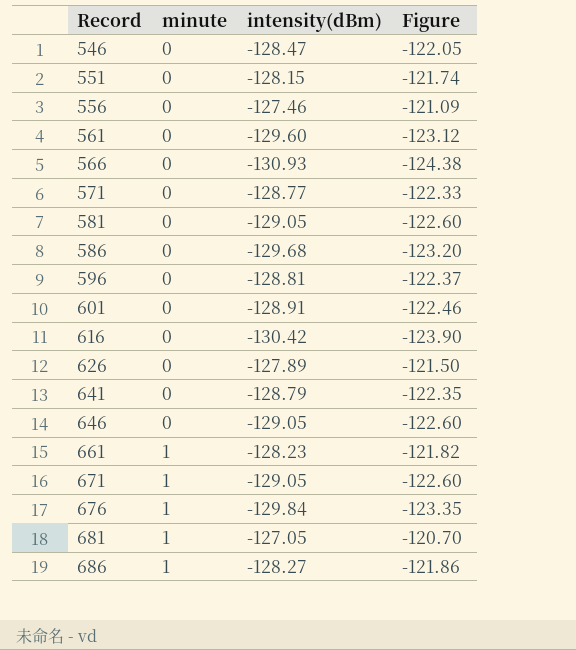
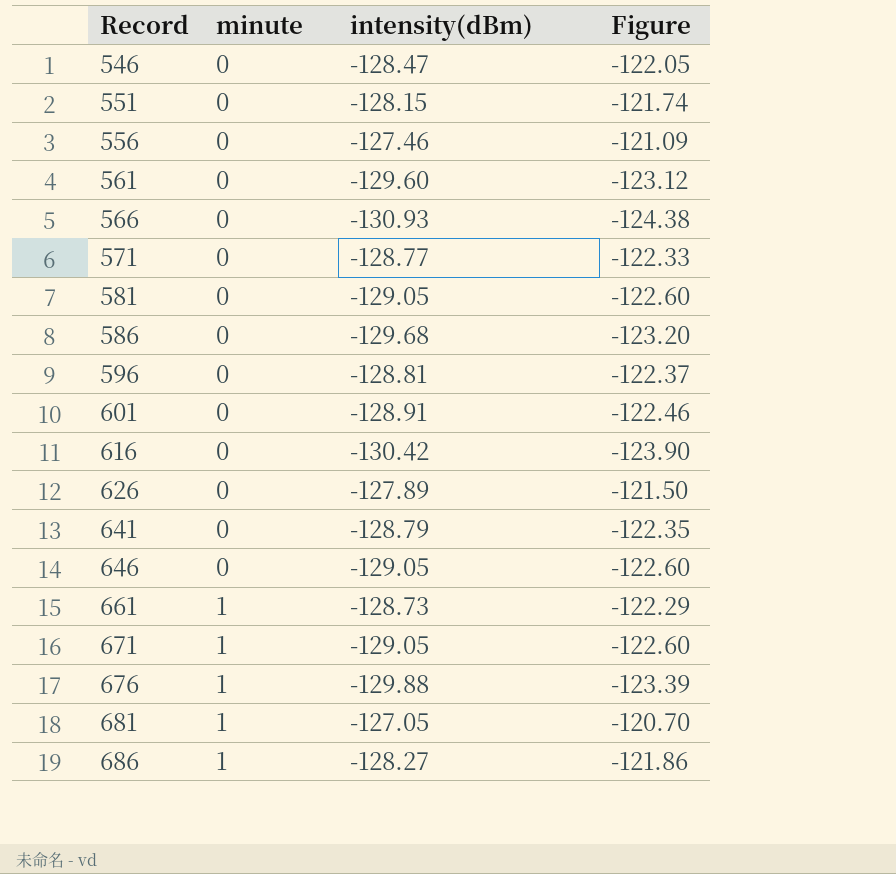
661 | intensity(dBm): -128.23 -> -128.73
661 | Figure: -121.82 -> -122.29
676 | intensity(dBm): -129.84 -> -129.88
676 | Figure: -123.35 -> -123.39

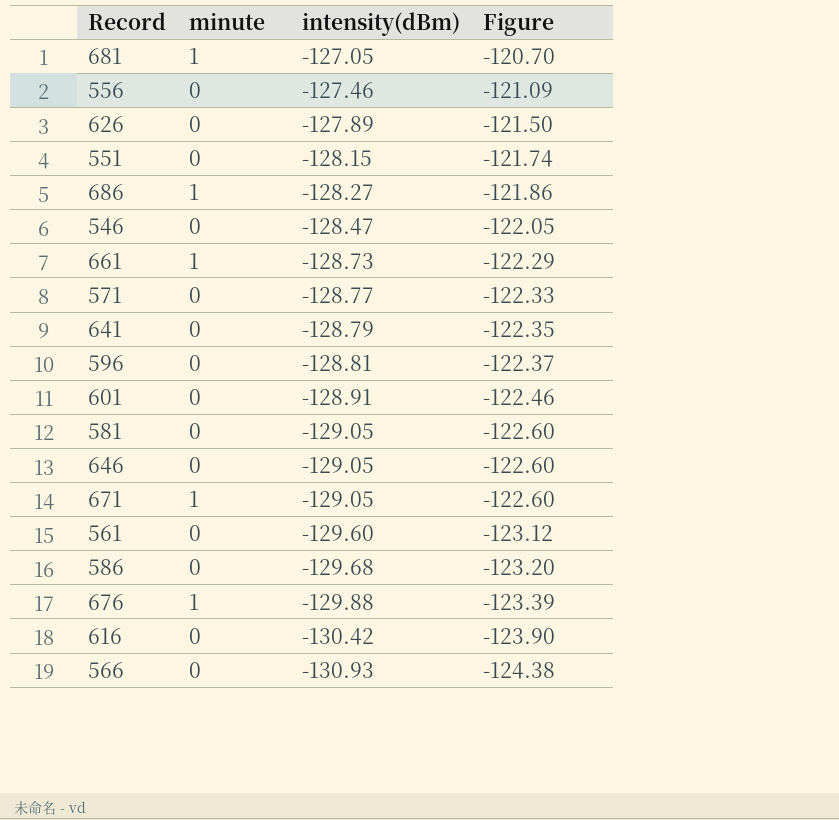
row order: Record ascending -> intensity(dBm) descending

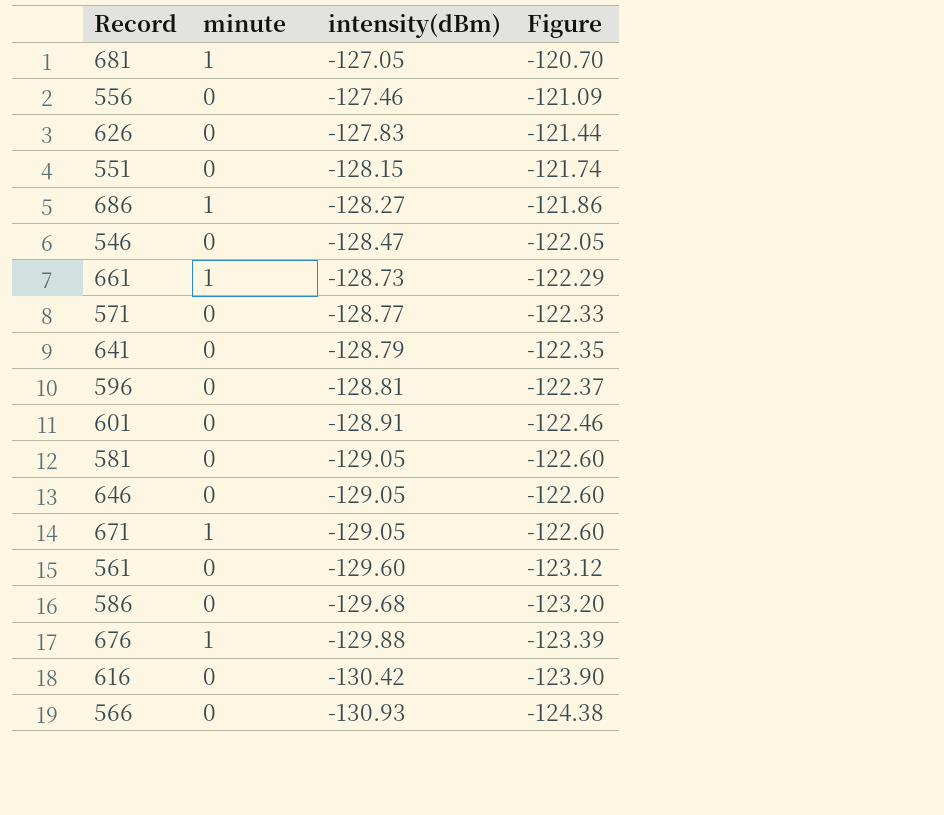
626 | intensity(dBm): -127.89 -> -127.83
626 | Figure: -121.50 -> -121.44

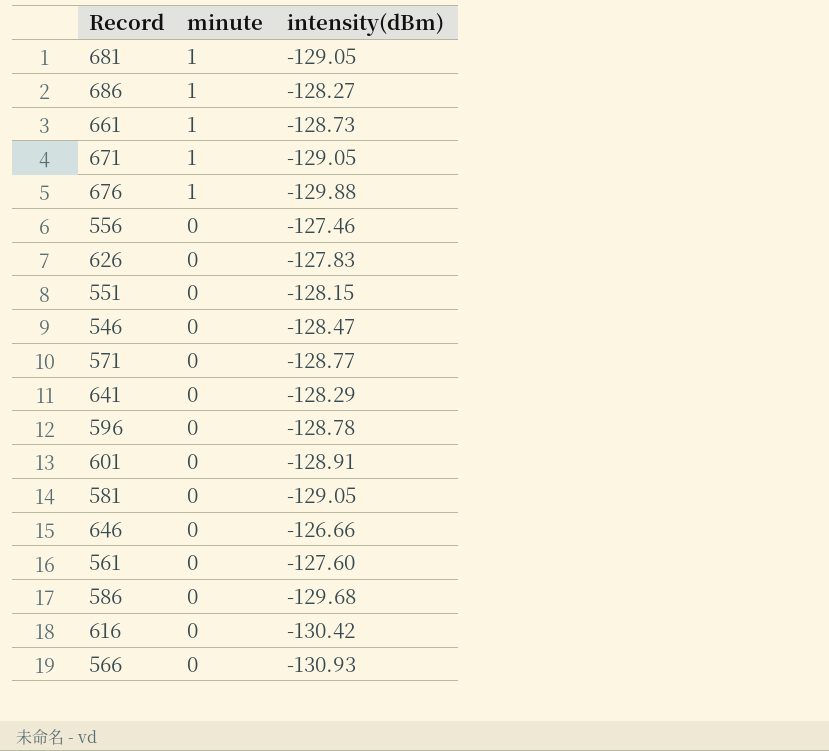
row order: intensity(dBm) descending -> minute descending
column Figure | formula: [intensity(dBm)] * 0.95 -> none
681 | intensity(dBm): -127.05 -> -129.05
641 | intensity(dBm): -128.79 -> -128.29
596 | intensity(dBm): -128.81 -> -128.78
646 | intensity(dBm): -129.05 -> -126.66
561 | intensity(dBm): -129.60 -> -127.60

